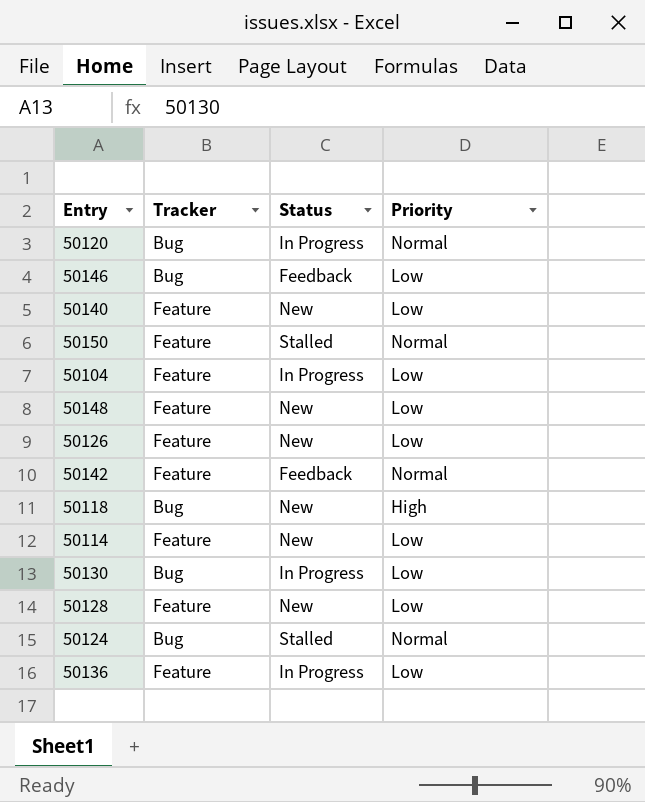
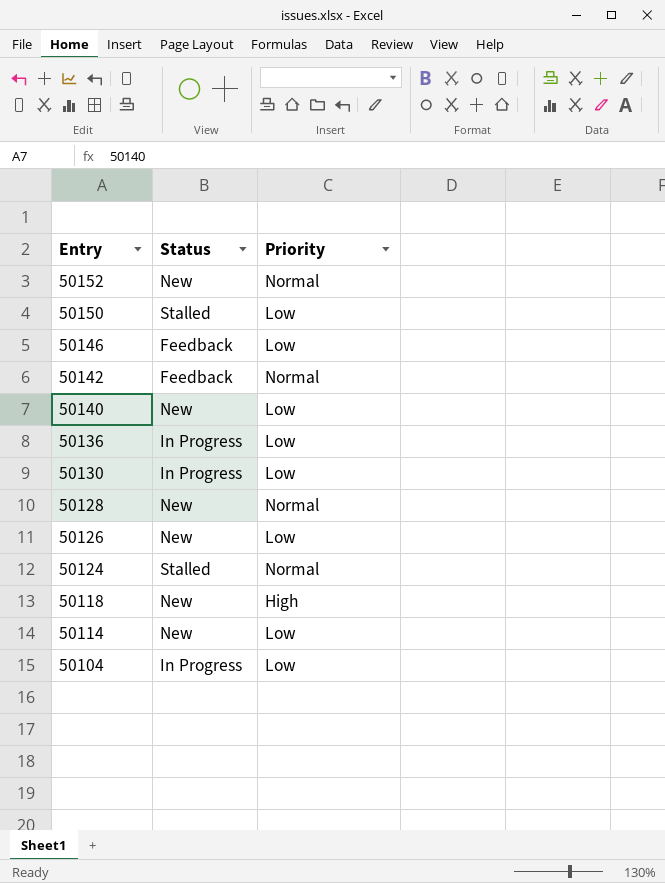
row order: none -> Entry descending
column Tracker | position: 2 -> none
row 50120: Bug | In Progress | Normal -> none
row 50148: Feature | New | Low -> none
row 50152: none -> New | Normal
50150 | Priority: Normal -> Low
50128 | Priority: Low -> Normal

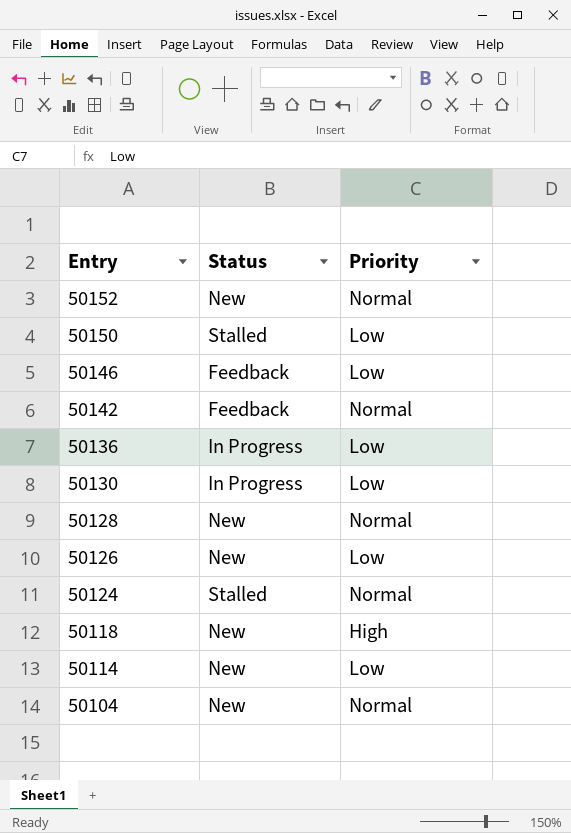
row 50140: New | Low -> none
50104 | Status: In Progress -> New
50104 | Priority: Low -> Normal

